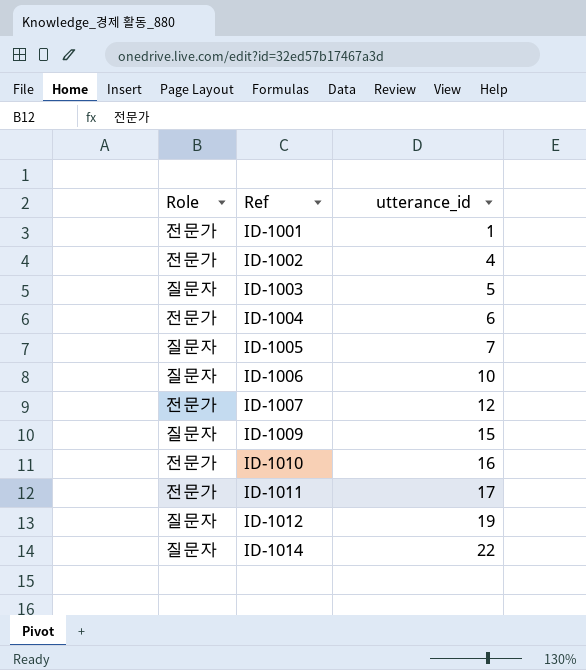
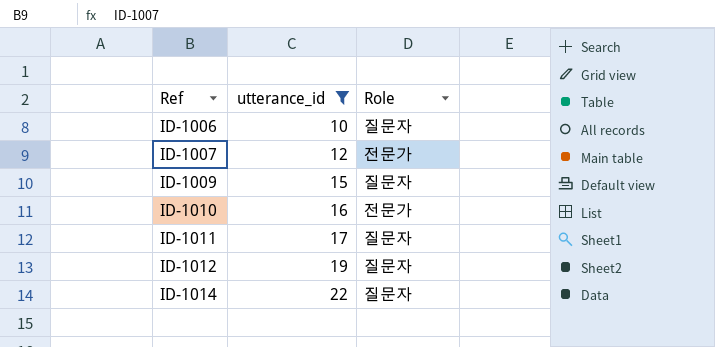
filter: none -> utterance_id >= 10
column Role | position: 1 -> 3
ID-1011 | Role: 전문가 -> 질문자

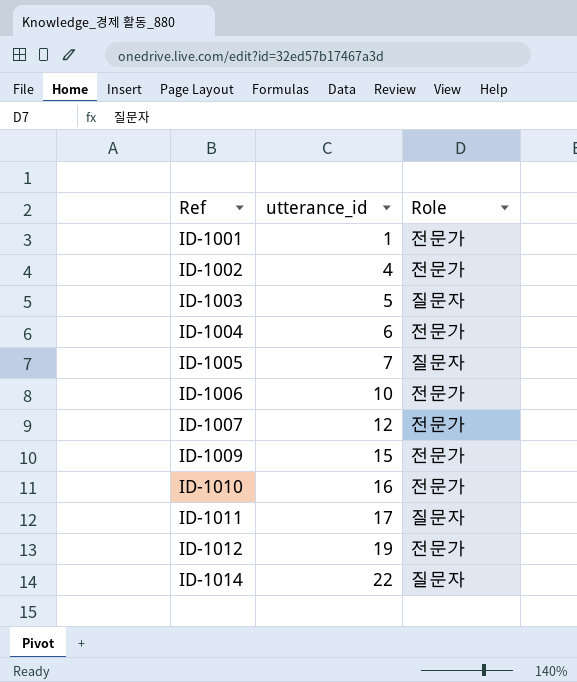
filter: utterance_id >= 10 -> none
ID-1006 | Role: 질문자 -> 전문가
ID-1009 | Role: 질문자 -> 전문가
ID-1012 | Role: 질문자 -> 전문가

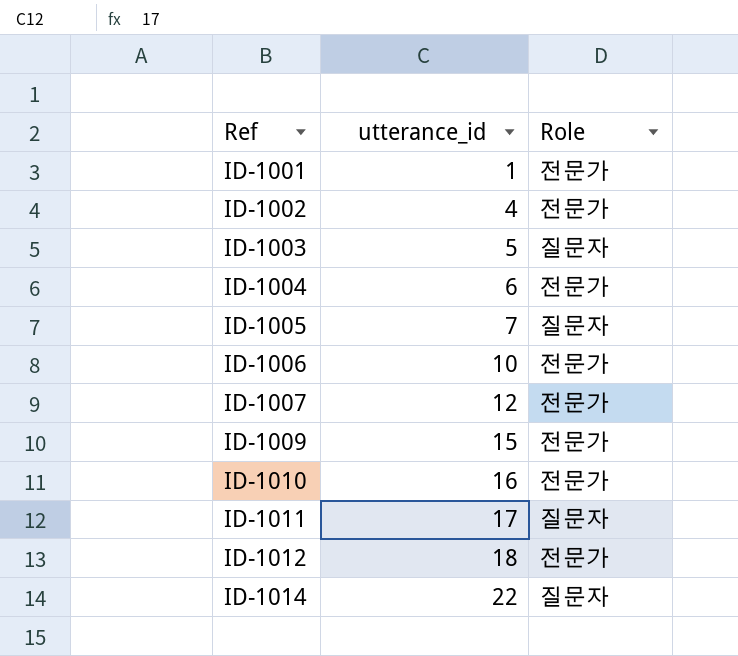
ID-1012 | utterance_id: 19 -> 18

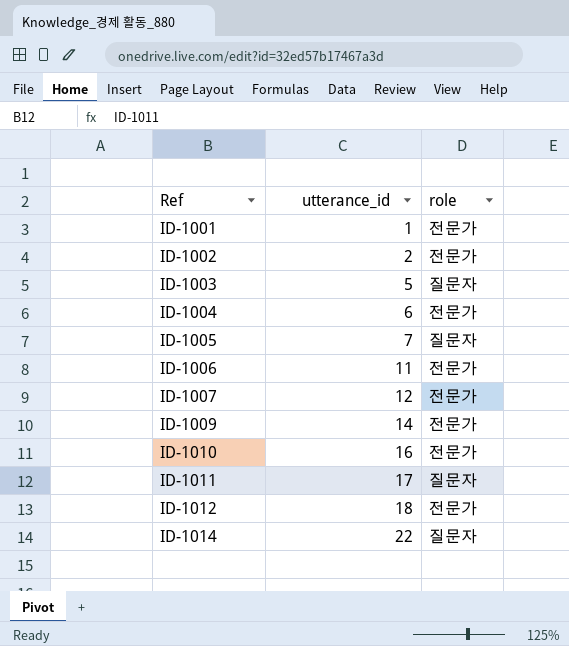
column name: Role -> role
ID-1002 | utterance_id: 4 -> 2
ID-1006 | utterance_id: 10 -> 11
ID-1009 | utterance_id: 15 -> 14

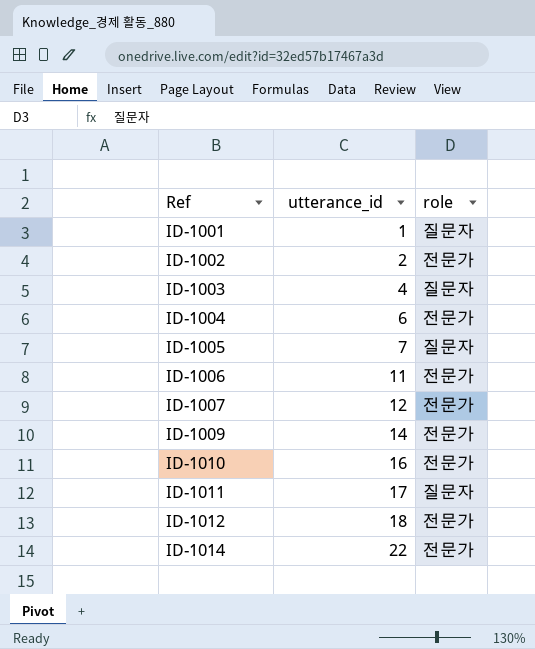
ID-1001 | role: 전문가 -> 질문자
ID-1003 | utterance_id: 5 -> 4
ID-1014 | role: 질문자 -> 전문가

